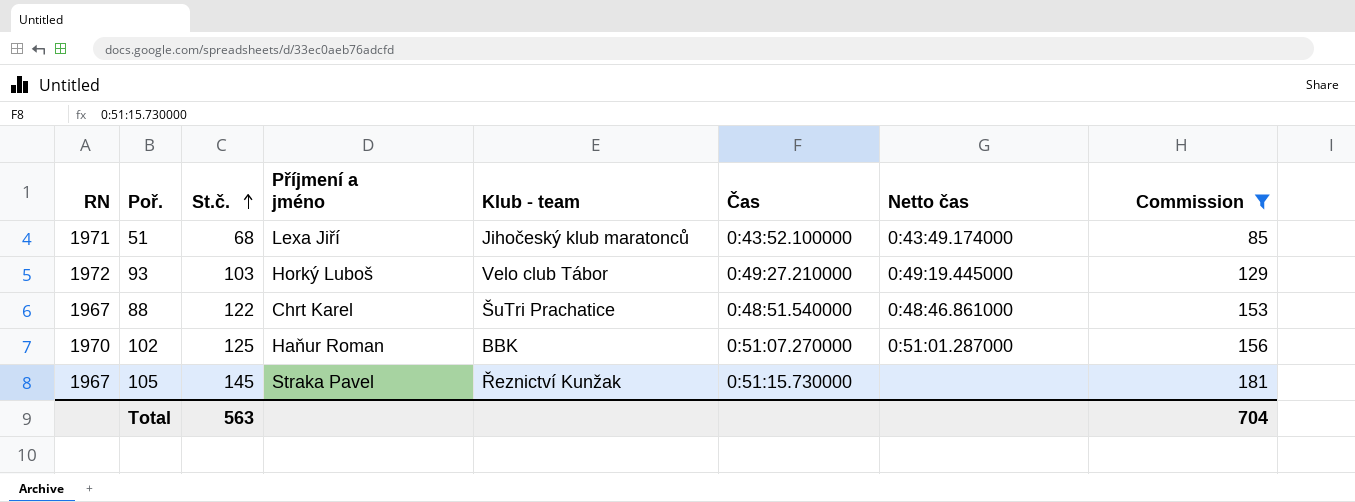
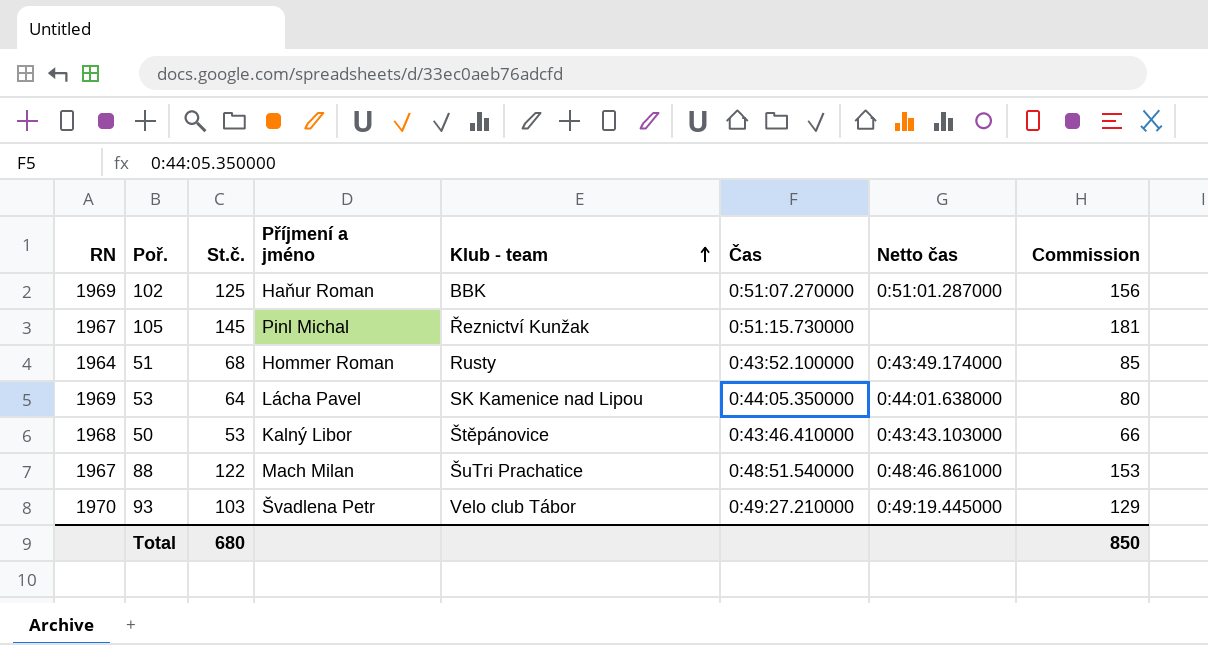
filter: Commission >= 85 -> none
row order: St.č. ascending -> Klub - team ascending
102 | RN: 1970 -> 1969
105 | Příjmení a jméno: Straka Pavel -> Pinl Michal
51 | RN: 1971 -> 1964
51 | Příjmení a jméno: Lexa Jiří -> Hommer Roman
51 | Klub - team: Jihočeský klub maratonců -> Rusty
88 | Příjmení a jméno: Chrt Karel -> Mach Milan
93 | RN: 1972 -> 1970
93 | Příjmení a jméno: Horký Luboš -> Švadlena Petr
Total | St.č.: 563 -> 680
Total | Commission: 704 -> 850

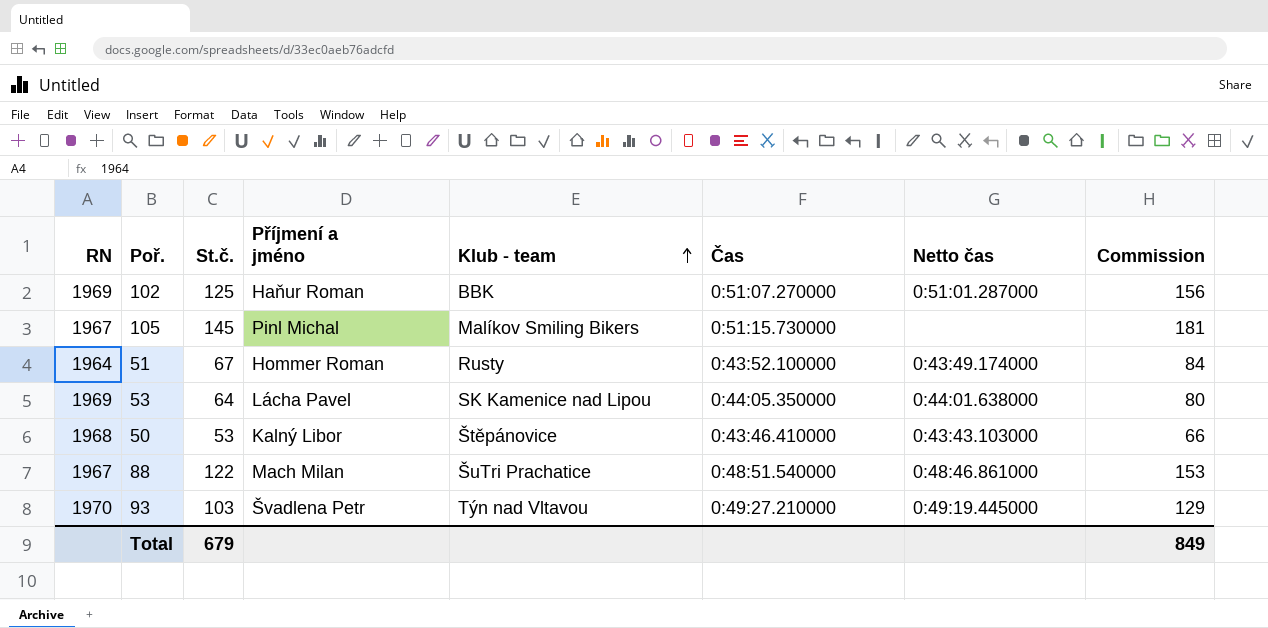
105 | Klub - team: Řeznictví Kunžak -> Malíkov Smiling Bikers
51 | St.č.: 68 -> 67
51 | Commission: 85 -> 84
93 | Klub - team: Velo club Tábor -> Týn nad Vltavou
Total | St.č.: 680 -> 679
Total | Commission: 850 -> 849

